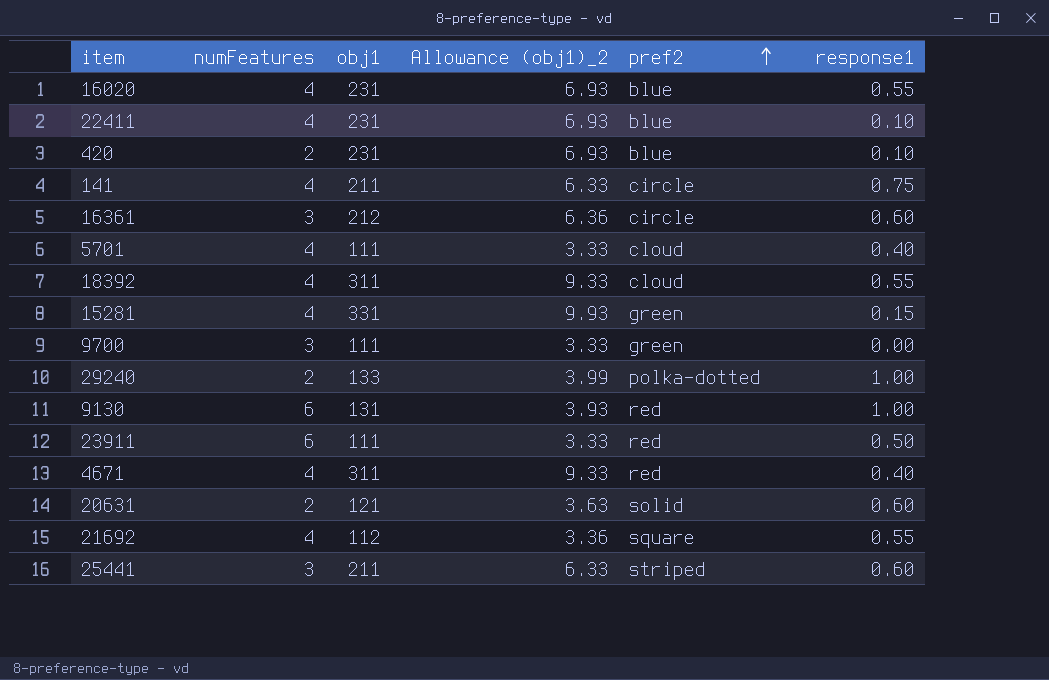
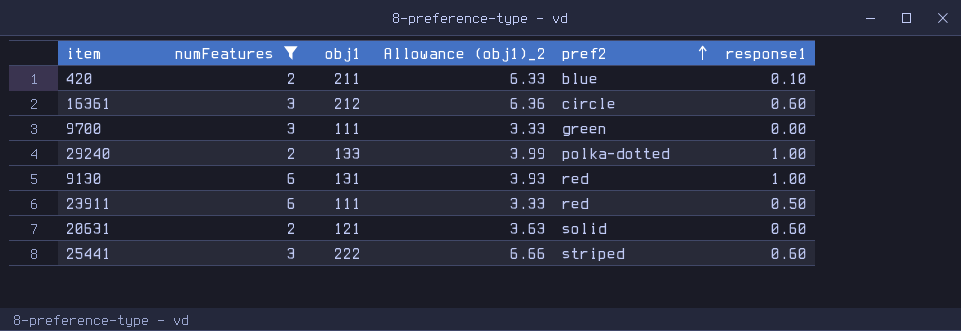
filter: none -> numFeatures != 4
420 | obj1: 231 -> 211
420 | Allowance (obj1)_2: 6.93 -> 6.33
25441 | obj1: 211 -> 222
25441 | Allowance (obj1)_2: 6.33 -> 6.66

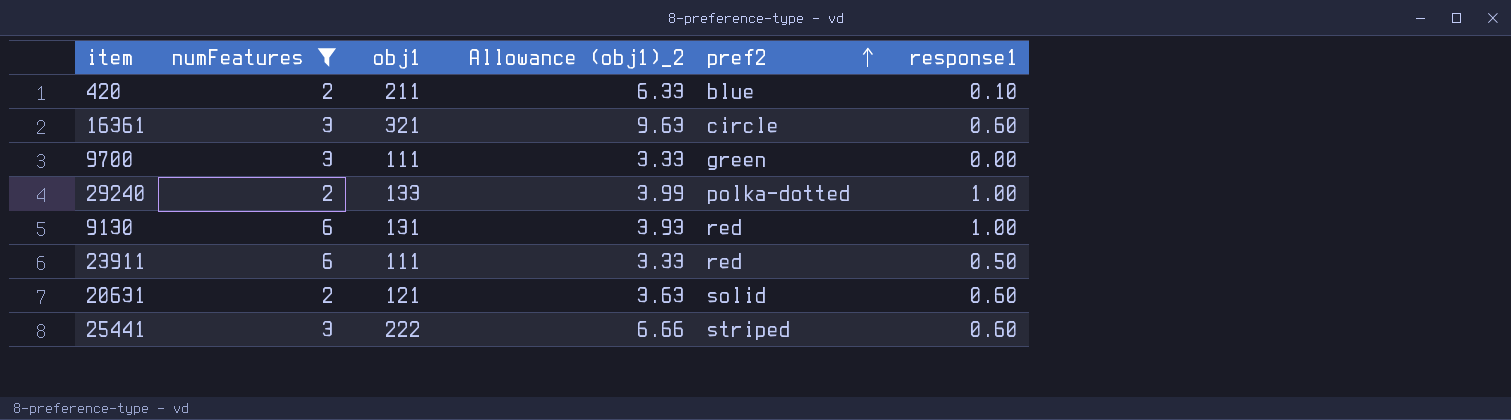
16361 | obj1: 212 -> 321
16361 | Allowance (obj1)_2: 6.36 -> 9.63

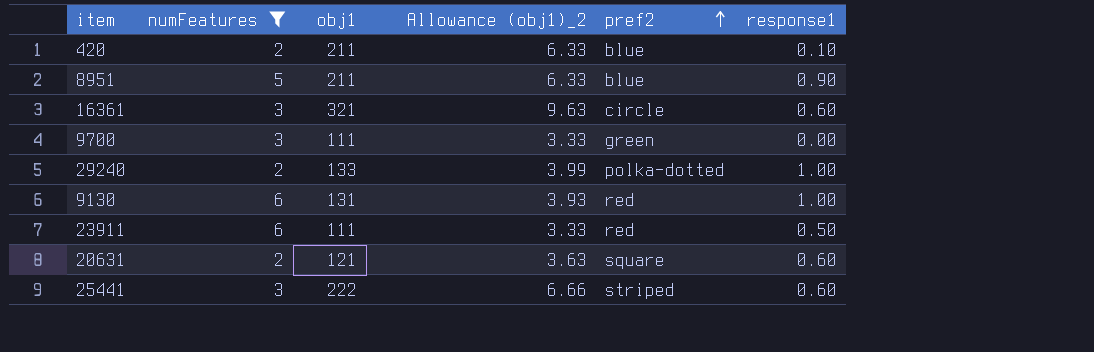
row 8951: none -> 5 | 211 | 6.33 | blue | 0.90
20631 | pref2: solid -> square

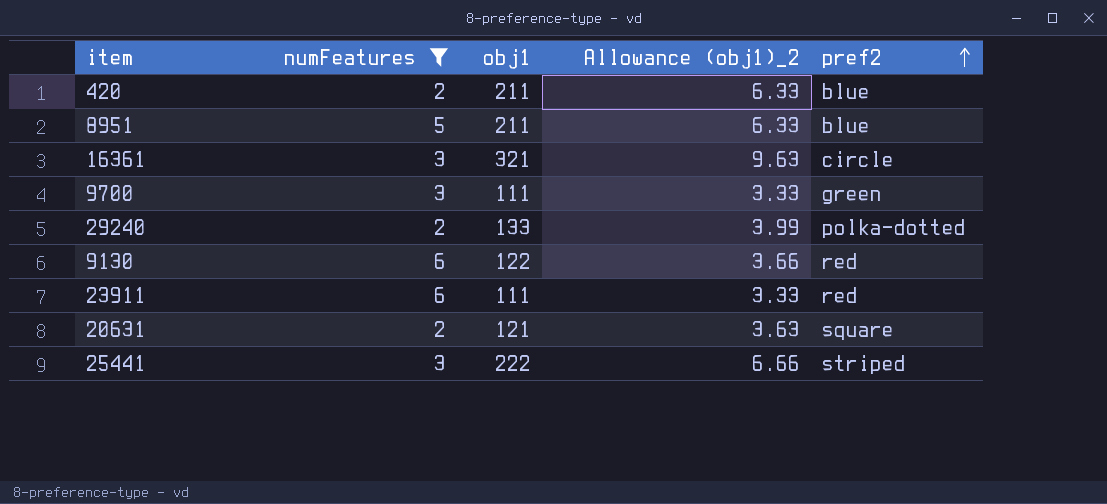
column response1 | position: 6 -> none
9130 | obj1: 131 -> 122
9130 | Allowance (obj1)_2: 3.93 -> 3.66

